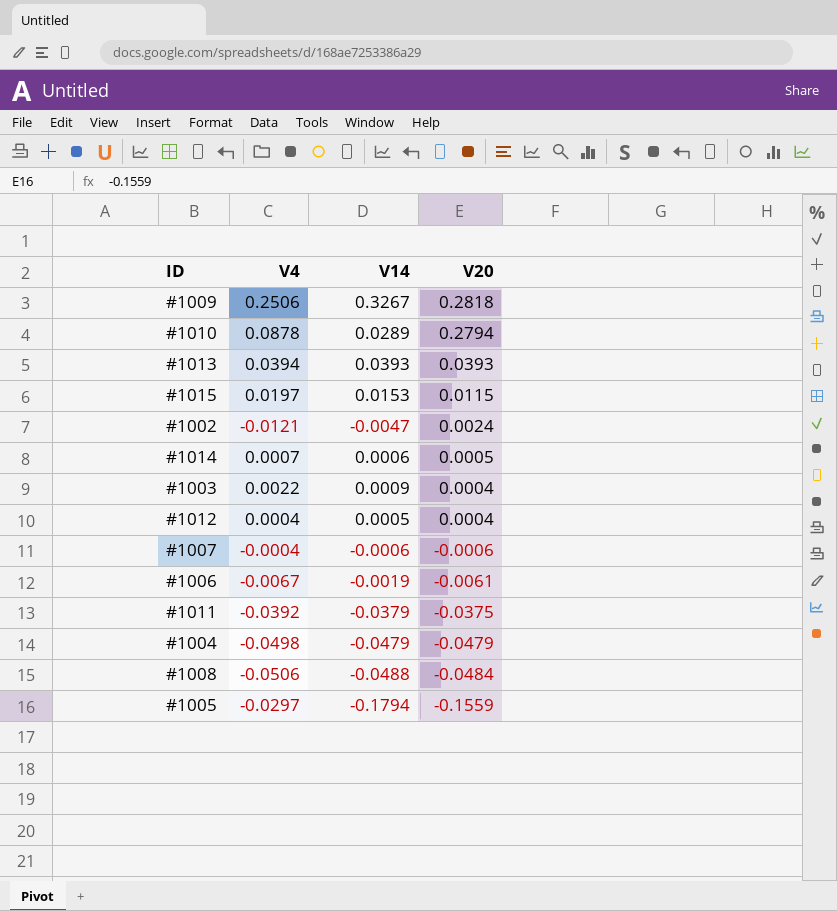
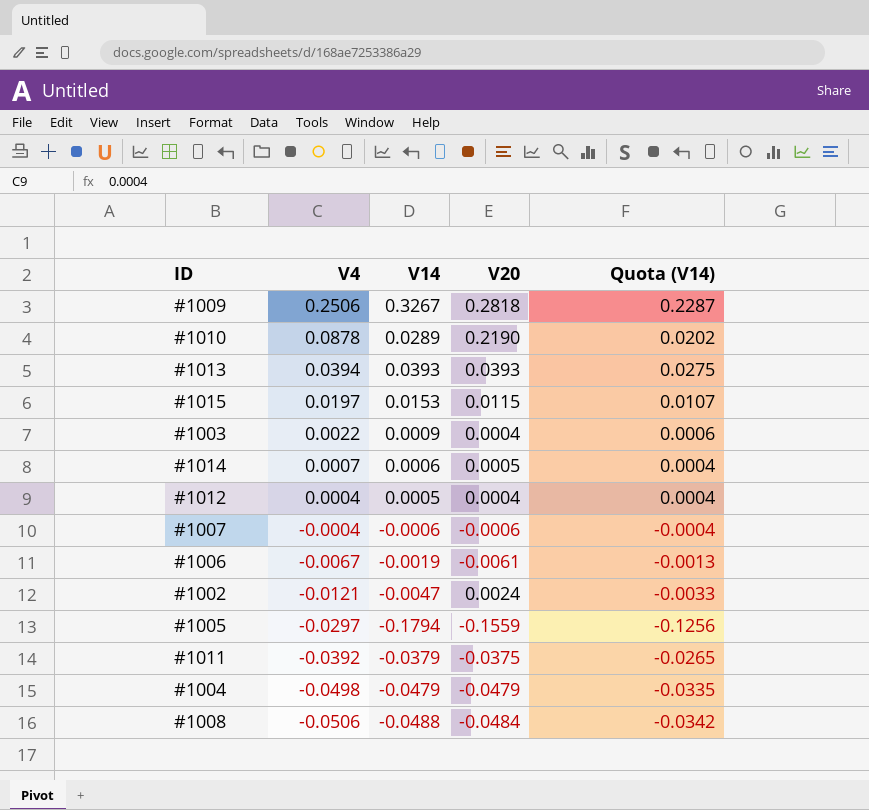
row order: V20 descending -> V4 descending
column Quota (V14) | formula: none -> [V14] * 0.7
#1010 | V20: 0.2794 -> 0.2190

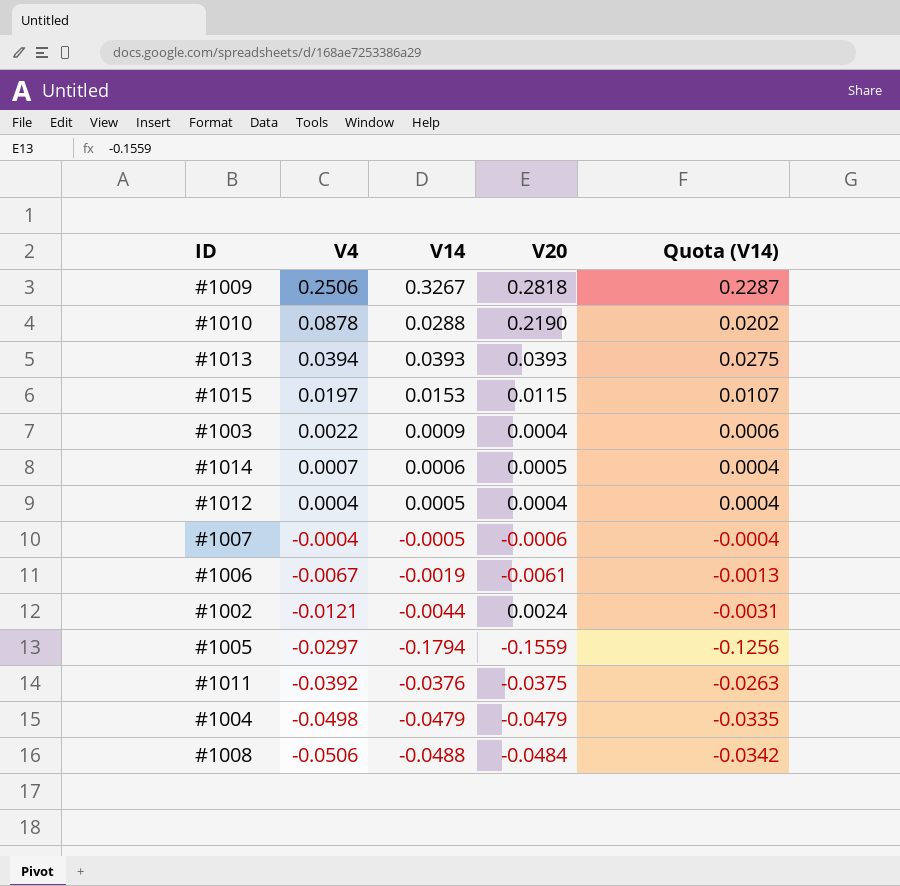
#1010 | V14: 0.0289 -> 0.0288
#1007 | V14: -0.0006 -> -0.0005
#1002 | V14: -0.0047 -> -0.0044
#1002 | Quota (V14): -0.0033 -> -0.0031
#1011 | V14: -0.0379 -> -0.0376
#1011 | Quota (V14): -0.0265 -> -0.0263

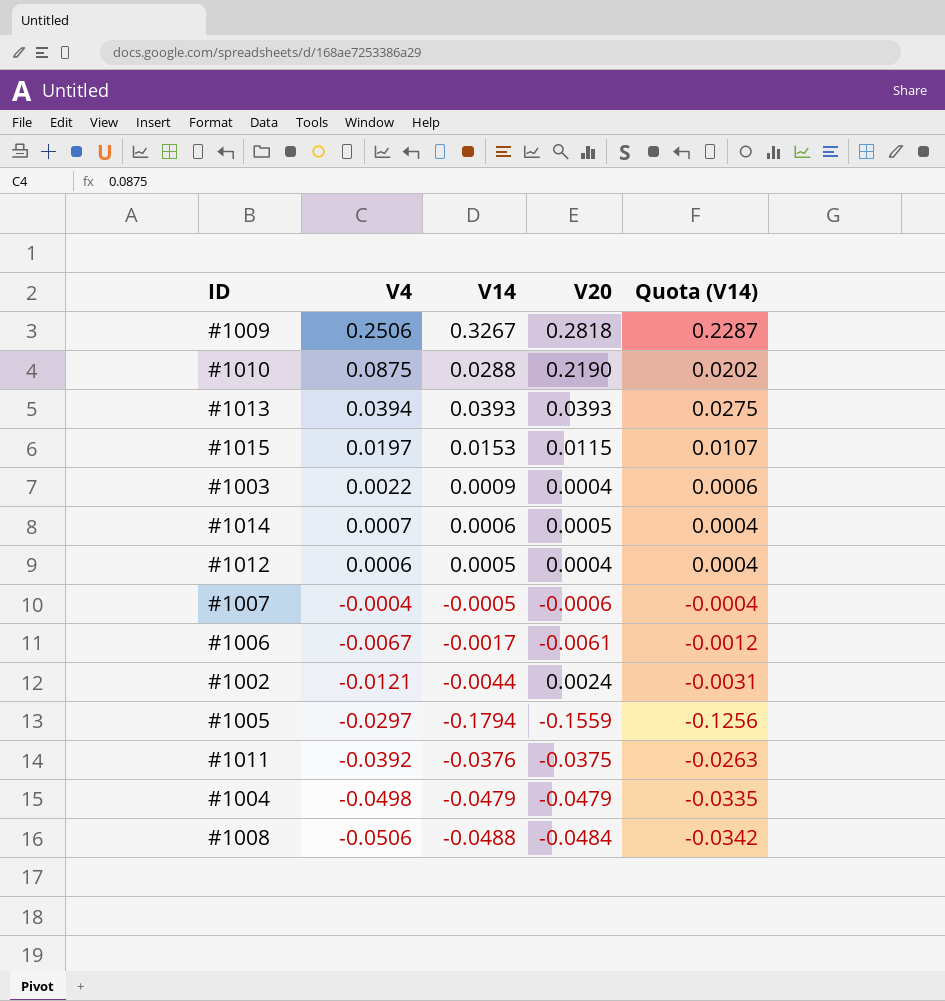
#1010 | V4: 0.0878 -> 0.0875
#1012 | V4: 0.0004 -> 0.0006
#1006 | V14: -0.0019 -> -0.0017
#1006 | Quota (V14): -0.0013 -> -0.0012

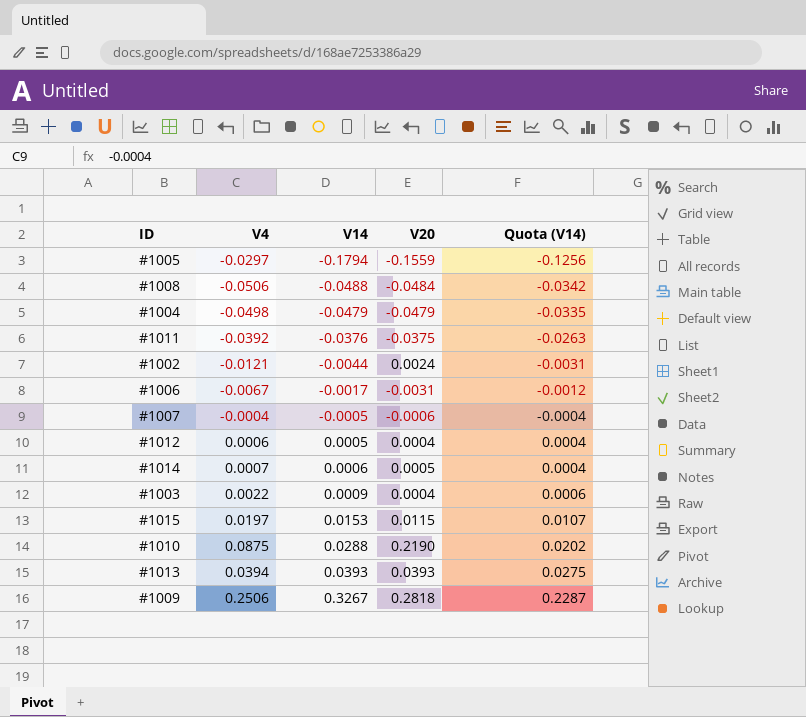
row order: V4 descending -> V14 ascending
#1006 | V20: -0.0061 -> -0.0031

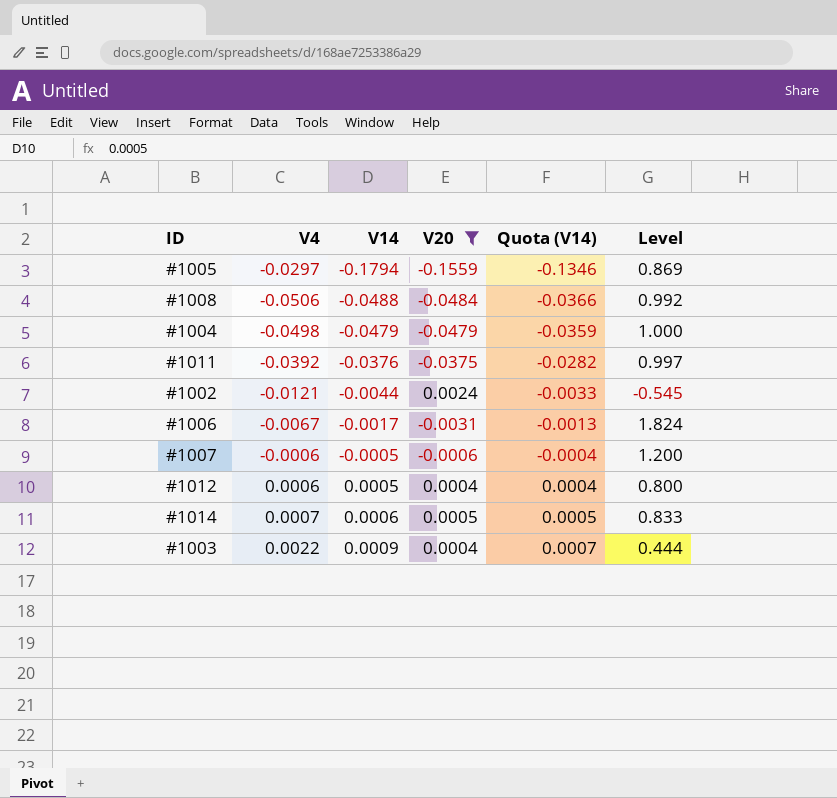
filter: none -> V20 <= 0.0024
column Quota (V14) | formula: [V14] * 0.7 -> [V14] * 0.75
column Level | formula: none -> [V20] / [V14]
#1007 | V4: -0.0004 -> -0.0006

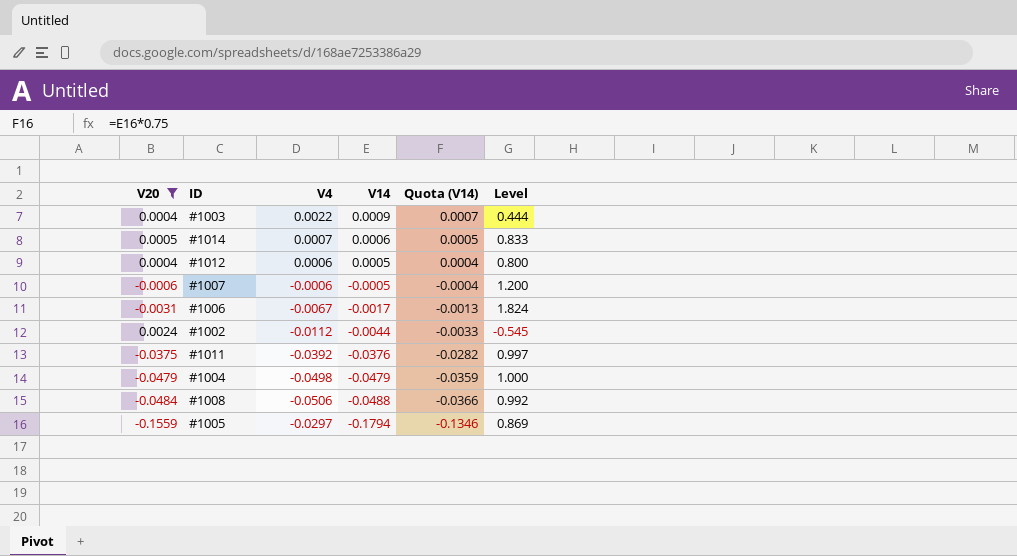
row order: V14 ascending -> V14 descending
column V20 | position: 4 -> 1
#1002 | V4: -0.0121 -> -0.0112

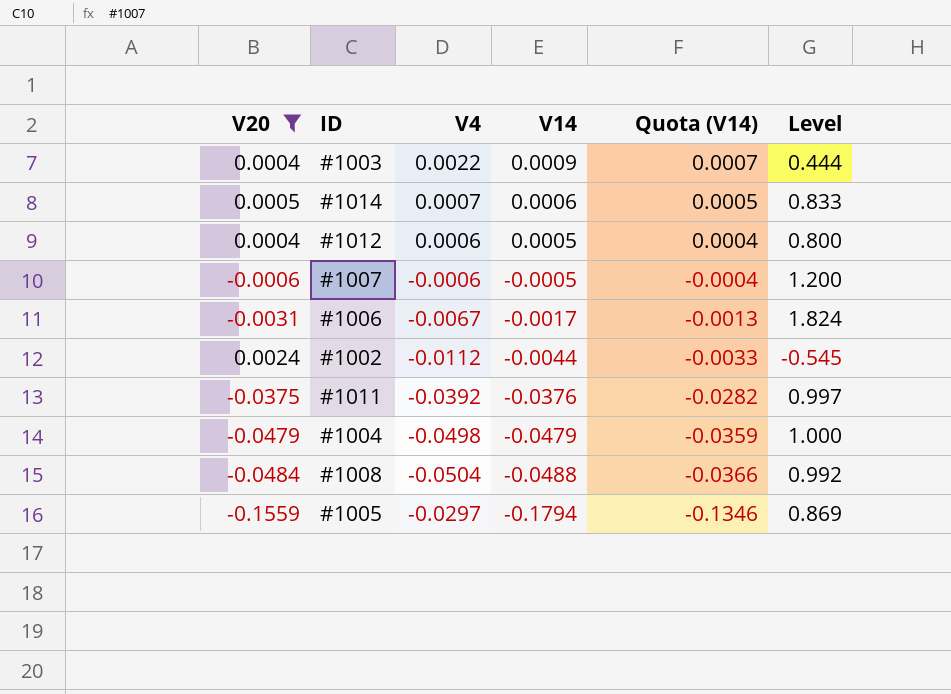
#1008 | V4: -0.0506 -> -0.0504

